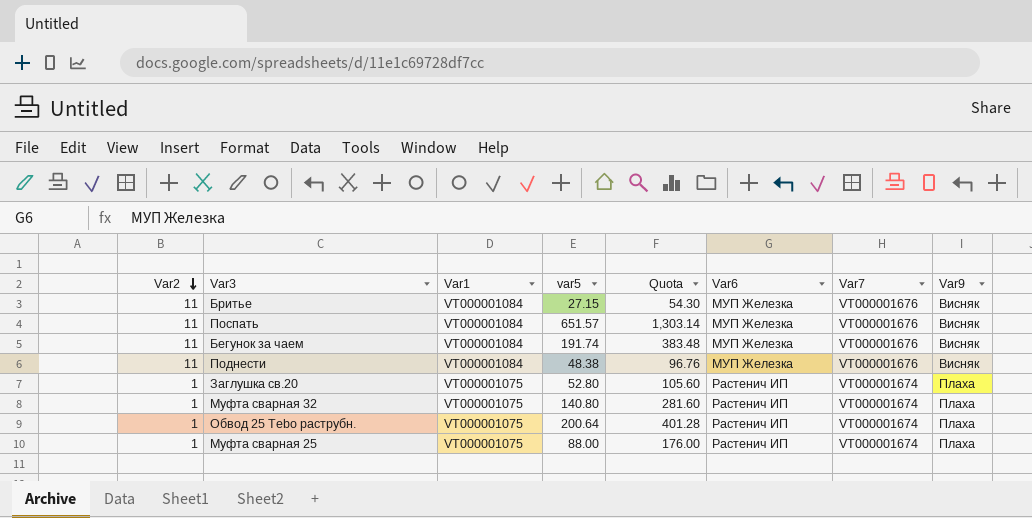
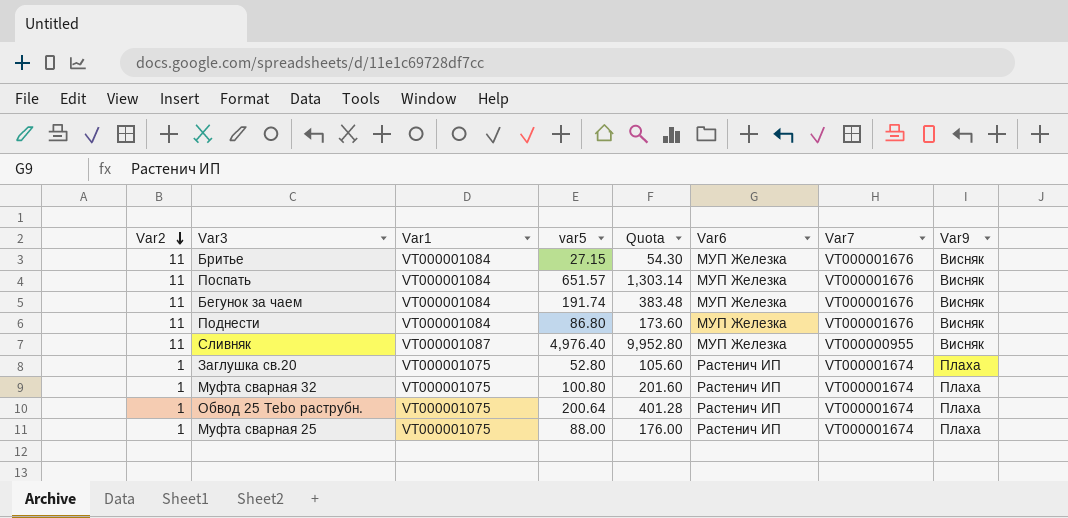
Поднести | var5: 48.38 -> 86.80
Поднести | Quota: 96.76 -> 173.60
row Сливняк: none -> 11 | VT000001087 | 4,976.40 | 9,952.80 | МУП Железка | VT000000955 | Висняк
Муфта сварная 32 | var5: 140.80 -> 100.80
Муфта сварная 32 | Quota: 281.60 -> 201.60

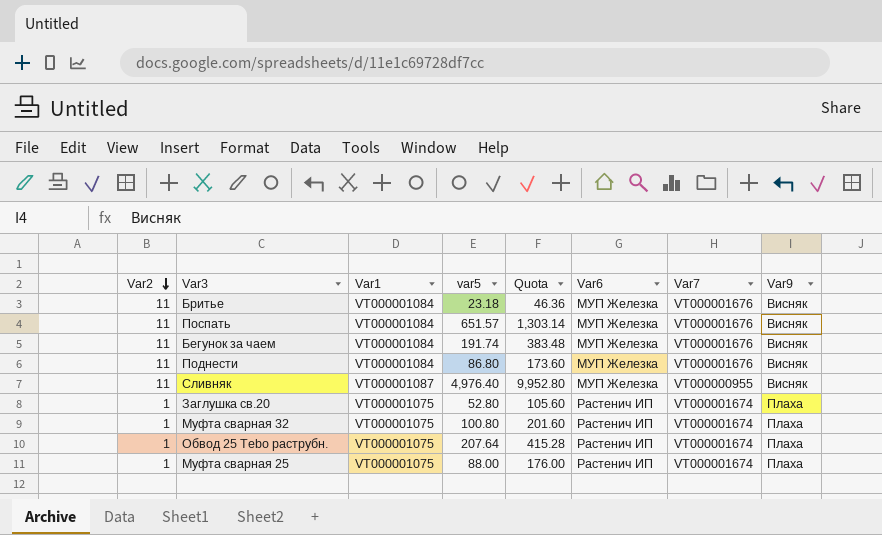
Бритье | var5: 27.15 -> 23.18
Бритье | Quota: 54.30 -> 46.36
Обвод 25 Tebo раструбн. | var5: 200.64 -> 207.64
Обвод 25 Tebo раструбн. | Quota: 401.28 -> 415.28

